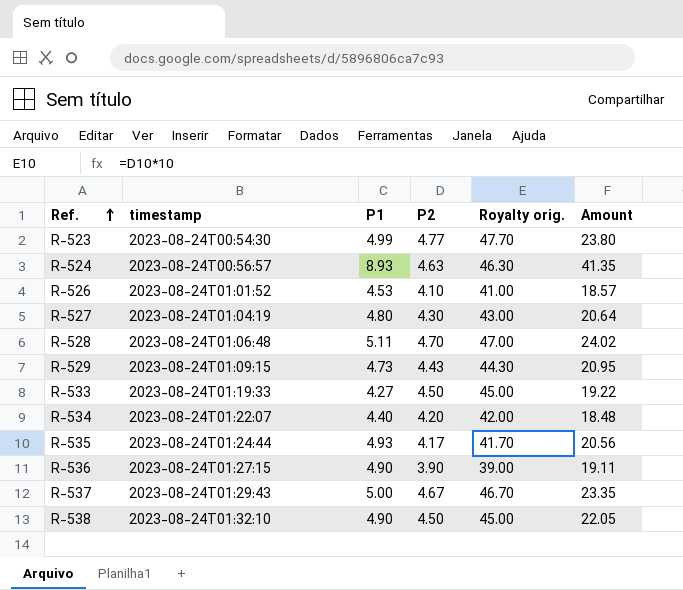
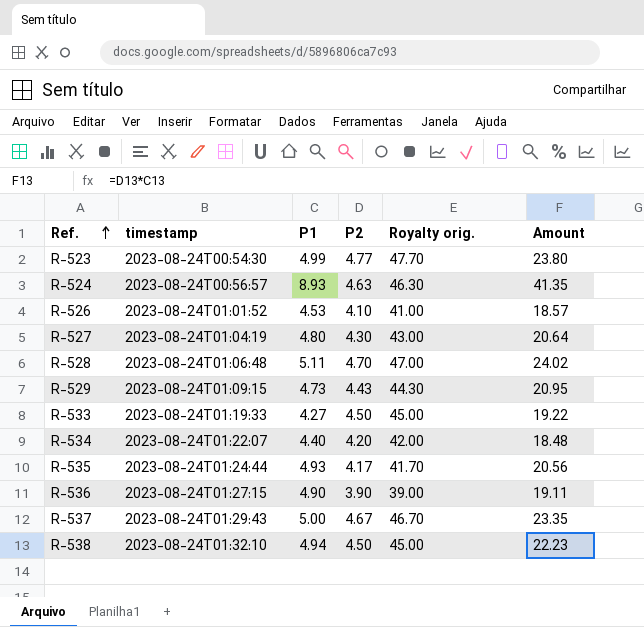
R-538 | P1: 4.90 -> 4.94
R-538 | Amount: 22.05 -> 22.23

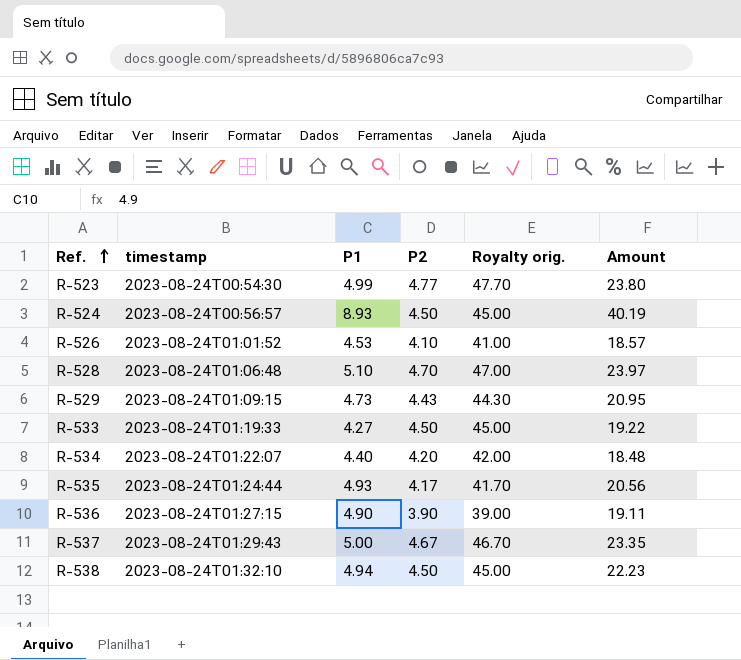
row R-527: 2023-08-24T01:04:19 | 4.80 | 4.30 | 43.00 | 20.64 -> none
R-524 | P2: 4.63 -> 4.50
R-524 | Royalty orig.: 46.30 -> 45.00
R-524 | Amount: 41.35 -> 40.19
R-528 | P1: 5.11 -> 5.10
R-528 | Amount: 24.02 -> 23.97

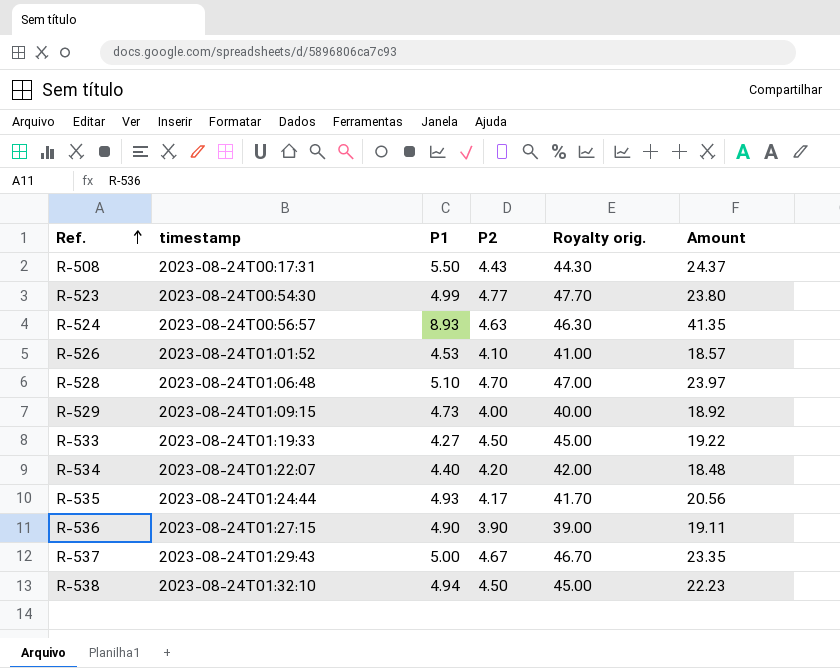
row R-508: none -> 2023-08-24T00:17:31 | 5.50 | 4.43 | 44.30 | 24.37
R-524 | P2: 4.50 -> 4.63
R-524 | Royalty orig.: 45.00 -> 46.30
R-524 | Amount: 40.19 -> 41.35
R-529 | P2: 4.43 -> 4.00
R-529 | Royalty orig.: 44.30 -> 40.00
R-529 | Amount: 20.95 -> 18.92

